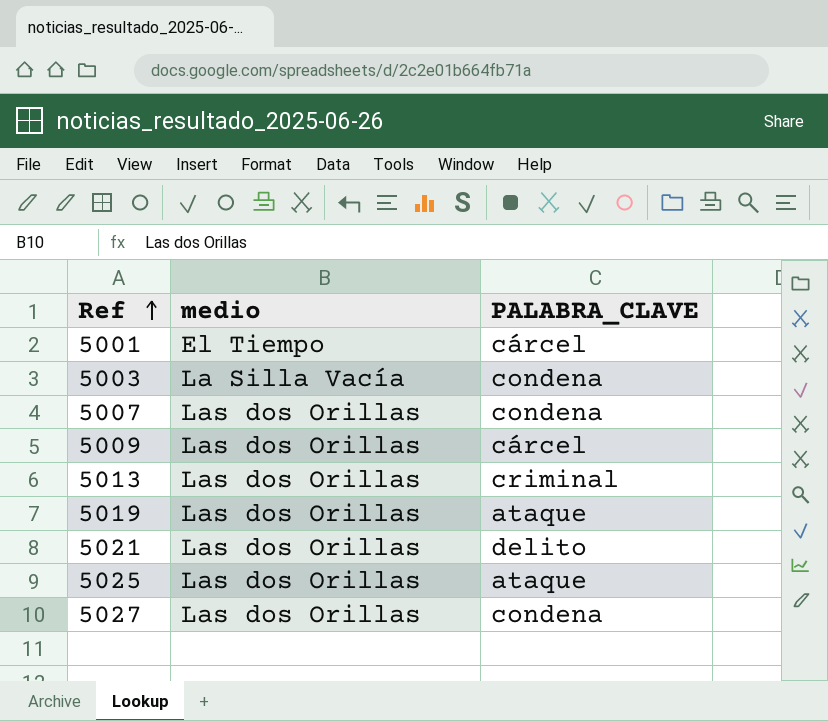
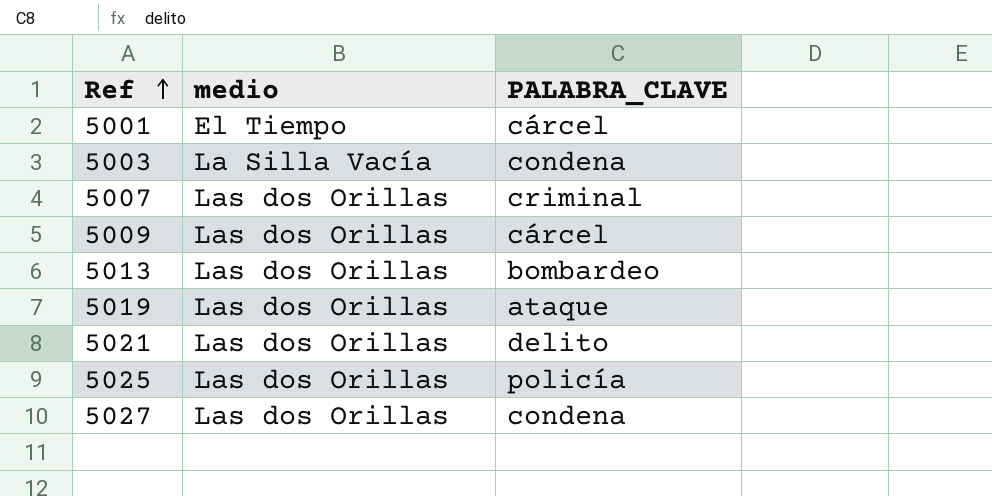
5007 | PALABRA_CLAVE: condena -> criminal
5013 | PALABRA_CLAVE: criminal -> bombardeo
5025 | PALABRA_CLAVE: ataque -> policía

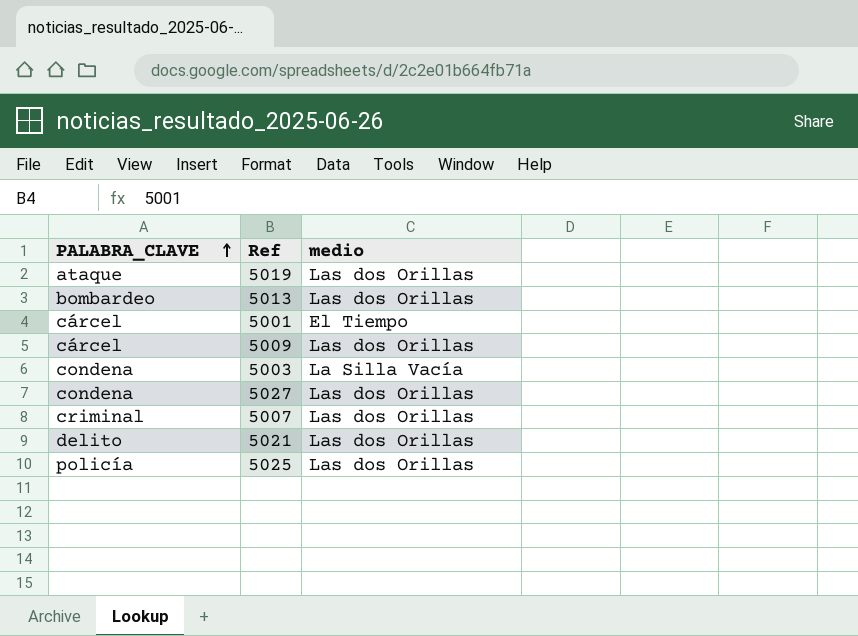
row order: Ref ascending -> PALABRA_CLAVE ascending
column PALABRA_CLAVE | position: 3 -> 1

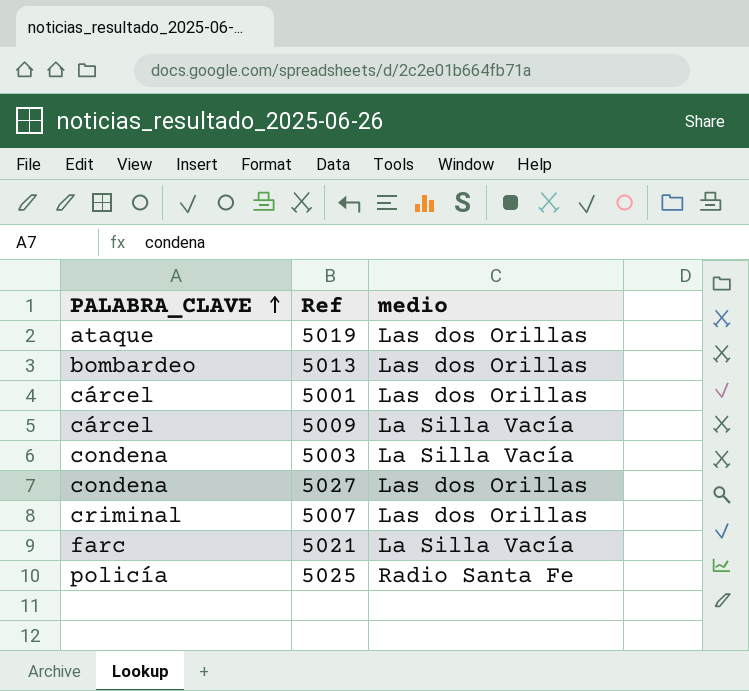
5001 | medio: El Tiempo -> Las dos Orillas
5009 | medio: Las dos Orillas -> La Silla Vacía
5021 | PALABRA_CLAVE: delito -> farc
5021 | medio: Las dos Orillas -> La Silla Vacía
5025 | medio: Las dos Orillas -> Radio Santa Fe

